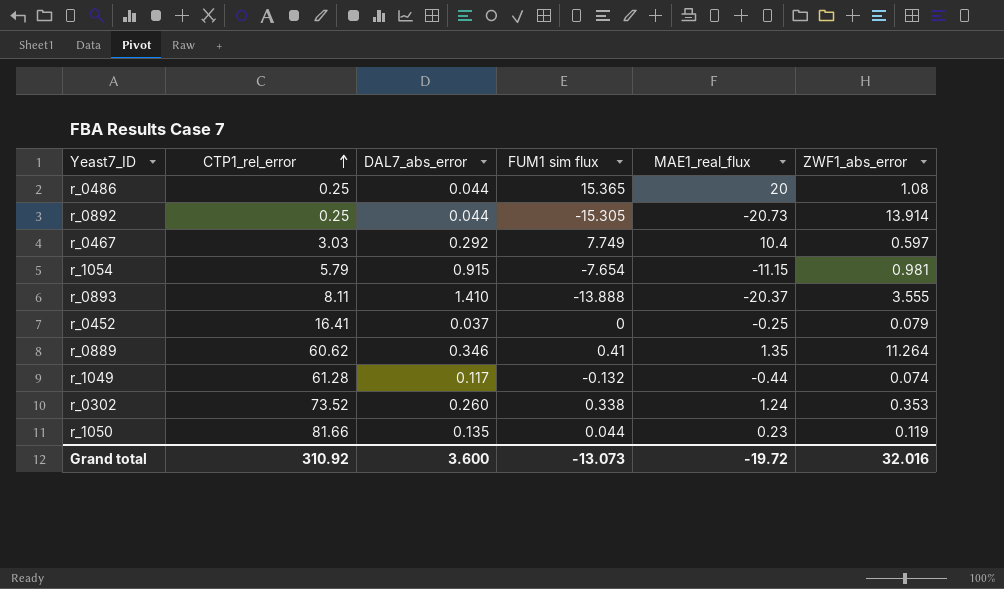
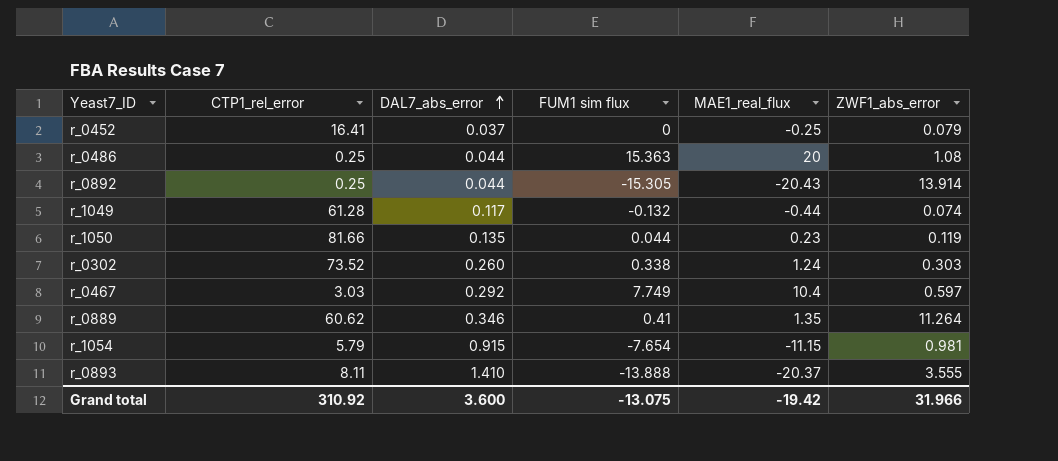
row order: CTP1_rel_error ascending -> DAL7_abs_error ascending
r_0486 | FUM1 sim flux: 15.365 -> 15.363
r_0892 | MAE1_real_flux: -20.73 -> -20.43
r_0302 | ZWF1_abs_error: 0.353 -> 0.303
Grand total | FUM1 sim flux: -13.073 -> -13.075
Grand total | MAE1_real_flux: -19.72 -> -19.42
Grand total | ZWF1_abs_error: 32.016 -> 31.966

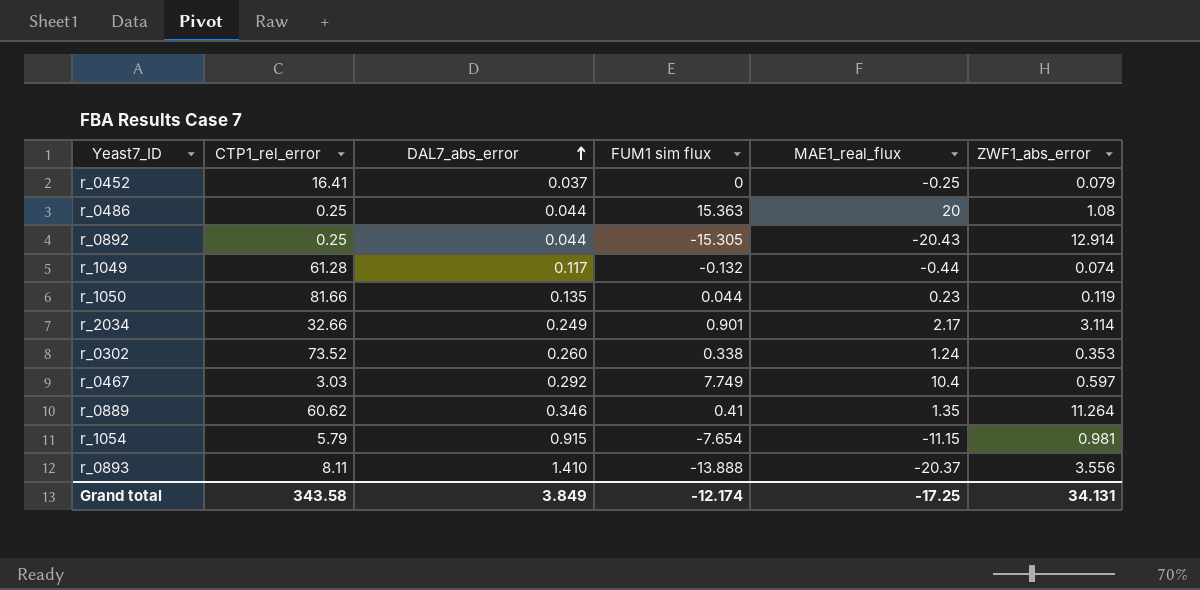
r_0892 | ZWF1_abs_error: 13.914 -> 12.914
row r_2034: none -> 32.66 | 0.249 | 0.901 | 2.17 | 3.114
r_0302 | ZWF1_abs_error: 0.303 -> 0.353
r_0893 | ZWF1_abs_error: 3.555 -> 3.556
Grand total | CTP1_rel_error: 310.92 -> 343.58
Grand total | DAL7_abs_error: 3.600 -> 3.849
Grand total | FUM1 sim flux: -13.075 -> -12.174
Grand total | MAE1_real_flux: -19.42 -> -17.25
Grand total | ZWF1_abs_error: 31.966 -> 34.131

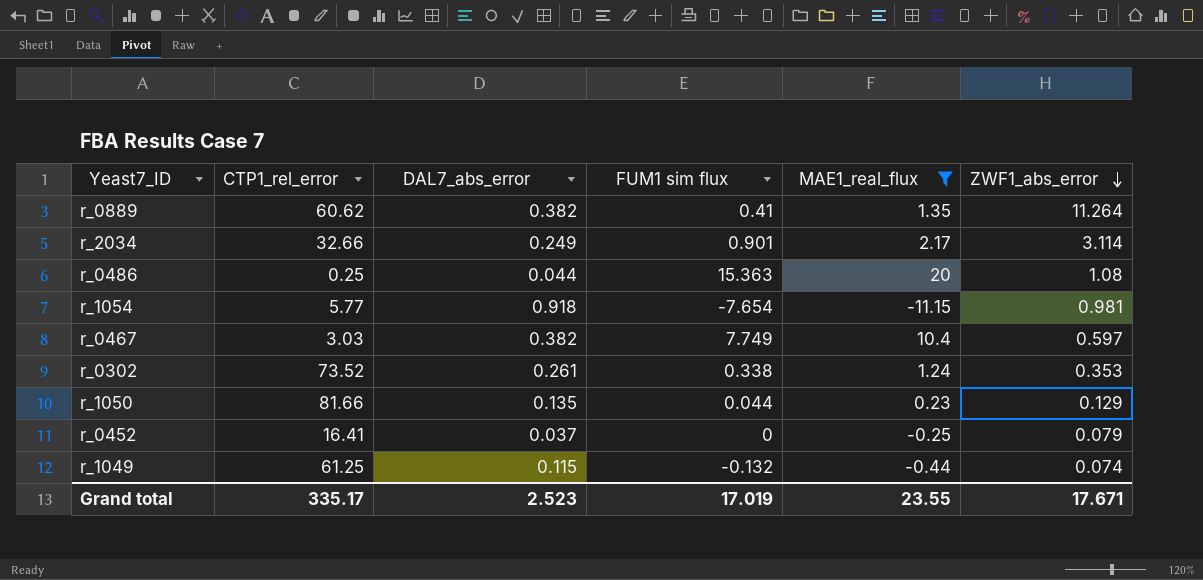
filter: none -> MAE1_real_flux >= -11.15
row order: DAL7_abs_error ascending -> ZWF1_abs_error descending
r_0889 | DAL7_abs_error: 0.346 -> 0.382
r_1054 | CTP1_rel_error: 5.79 -> 5.77
r_1054 | DAL7_abs_error: 0.915 -> 0.918
r_0467 | DAL7_abs_error: 0.292 -> 0.382
r_0302 | DAL7_abs_error: 0.260 -> 0.261
r_1050 | ZWF1_abs_error: 0.119 -> 0.129
r_1049 | CTP1_rel_error: 61.28 -> 61.25
r_1049 | DAL7_abs_error: 0.117 -> 0.115
Grand total | CTP1_rel_error: 343.58 -> 335.17
Grand total | DAL7_abs_error: 3.849 -> 2.523
Grand total | FUM1 sim flux: -12.174 -> 17.019
Grand total | MAE1_real_flux: -17.25 -> 23.55
Grand total | ZWF1_abs_error: 34.131 -> 17.671

